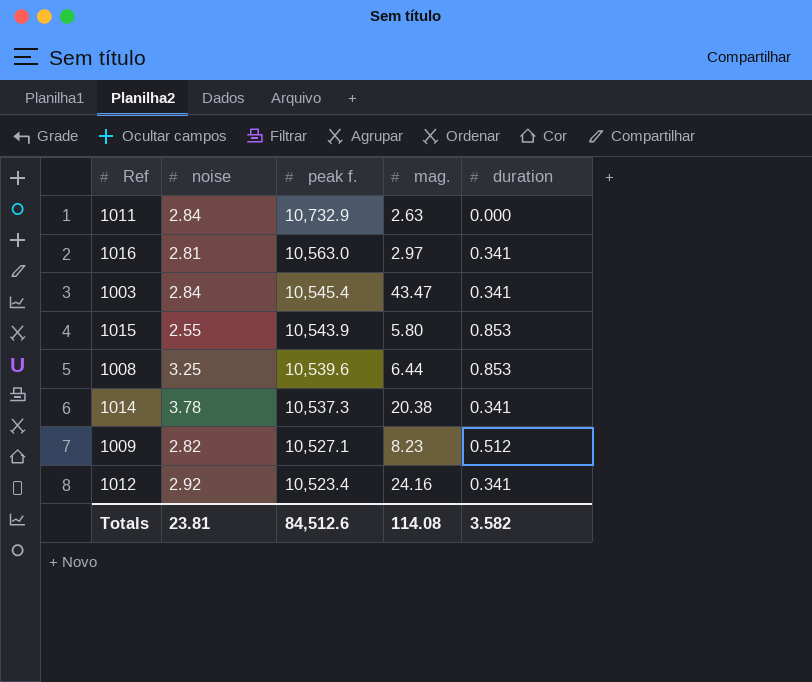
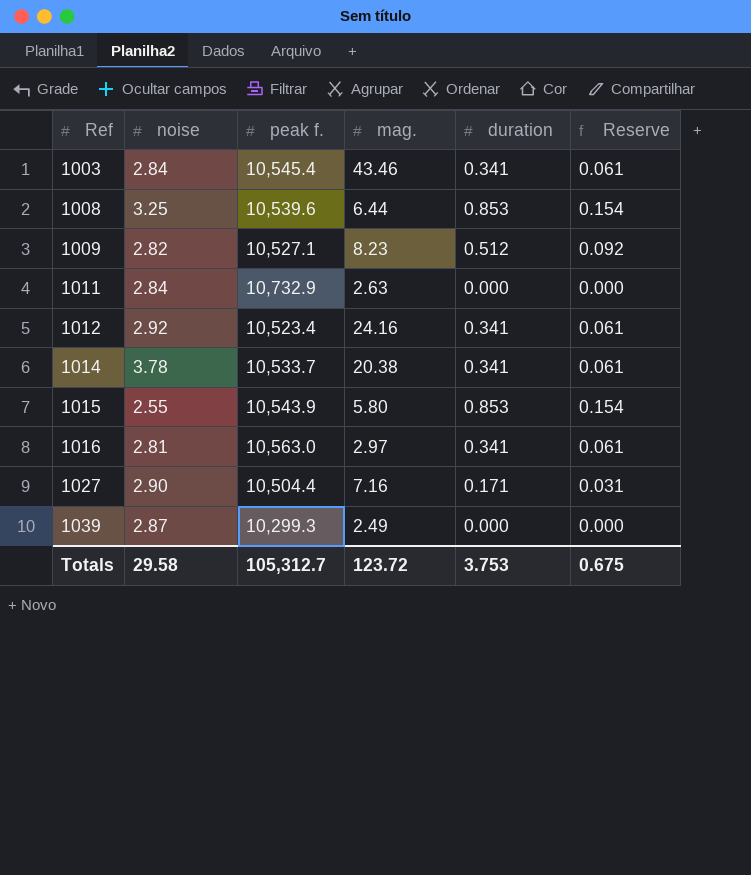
row order: peak f. descending -> Ref ascending
column Reserve | formula: none -> [duration] * 0.18
1003 | mag.: 43.47 -> 43.46
1014 | peak f.: 10,537.3 -> 10,533.7
row 1027: none -> 2.90 | 10,504.4 | 7.16 | 0.171 | 0.031
row 1039: none -> 2.87 | 10,299.3 | 2.49 | 0.000 | 0.000
Totals | noise: 23.81 -> 29.58
Totals | peak f.: 84,512.6 -> 105,312.7
Totals | mag.: 114.08 -> 123.72
Totals | duration: 3.582 -> 3.753

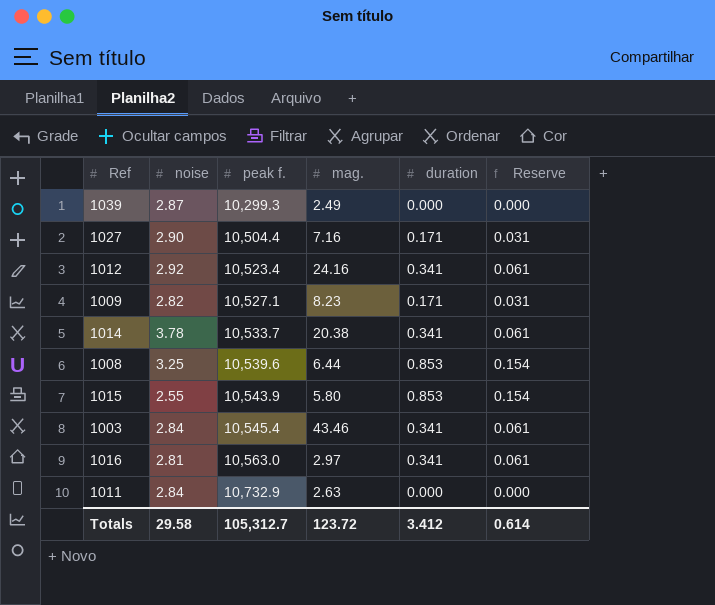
row order: Ref ascending -> peak f. ascending
1009 | duration: 0.512 -> 0.171
1009 | Reserve: 0.092 -> 0.031
Totals | duration: 3.753 -> 3.412
Totals | Reserve: 0.675 -> 0.614

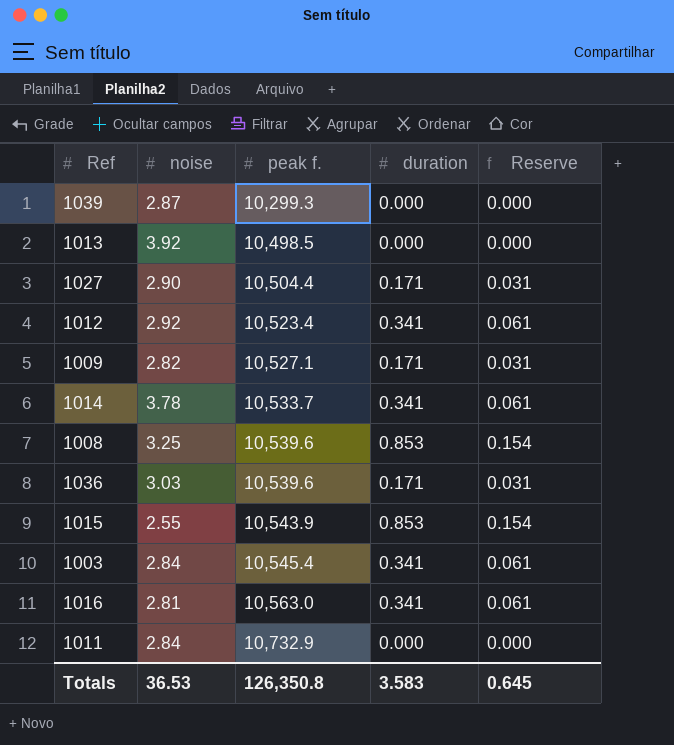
column mag. | position: 4 -> none
row 1013: none -> 3.92 | 10,498.5 | 0.000 | 0.000
row 1036: none -> 3.03 | 10,539.6 | 0.171 | 0.031
Totals | noise: 29.58 -> 36.53
Totals | peak f.: 105,312.7 -> 126,350.8
Totals | duration: 3.412 -> 3.583
Totals | Reserve: 0.614 -> 0.645

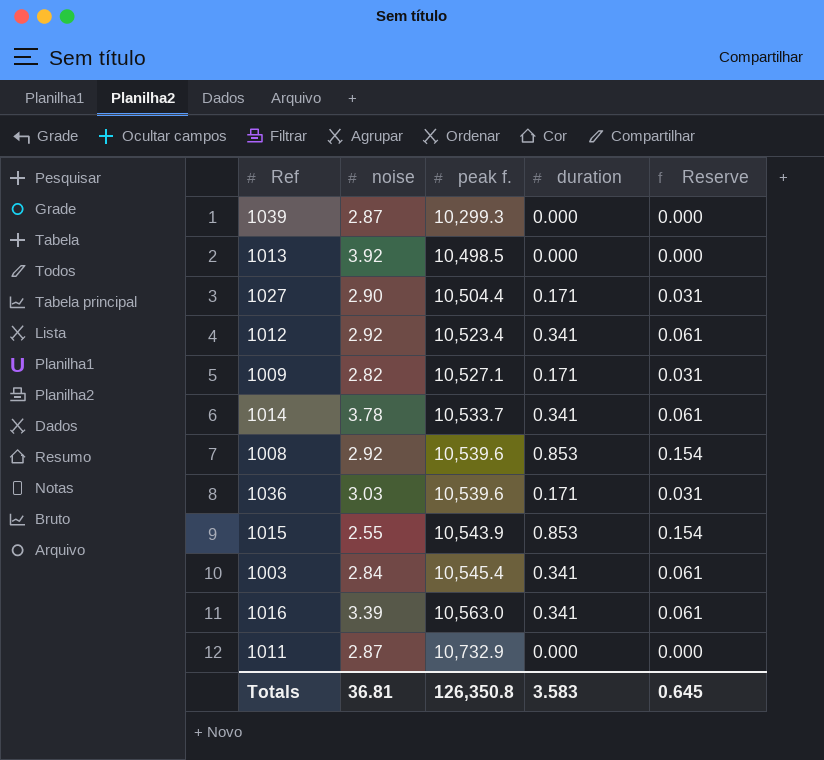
1008 | noise: 3.25 -> 2.92
1016 | noise: 2.81 -> 3.39
1011 | noise: 2.84 -> 2.87
Totals | noise: 36.53 -> 36.81

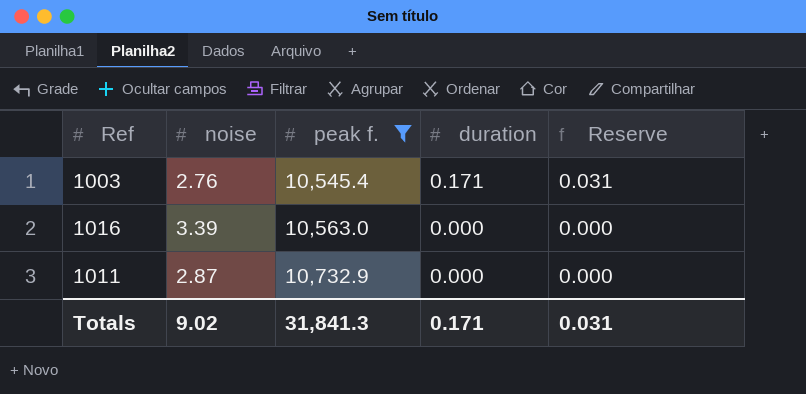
filter: none -> peak f. >= 10,545.4
1003 | noise: 2.84 -> 2.76
1003 | duration: 0.341 -> 0.171
1003 | Reserve: 0.061 -> 0.031
1016 | duration: 0.341 -> 0.000
1016 | Reserve: 0.061 -> 0.000
Totals | noise: 36.81 -> 9.02
Totals | peak f.: 126,350.8 -> 31,841.3
Totals | duration: 3.583 -> 0.171
Totals | Reserve: 0.645 -> 0.031

